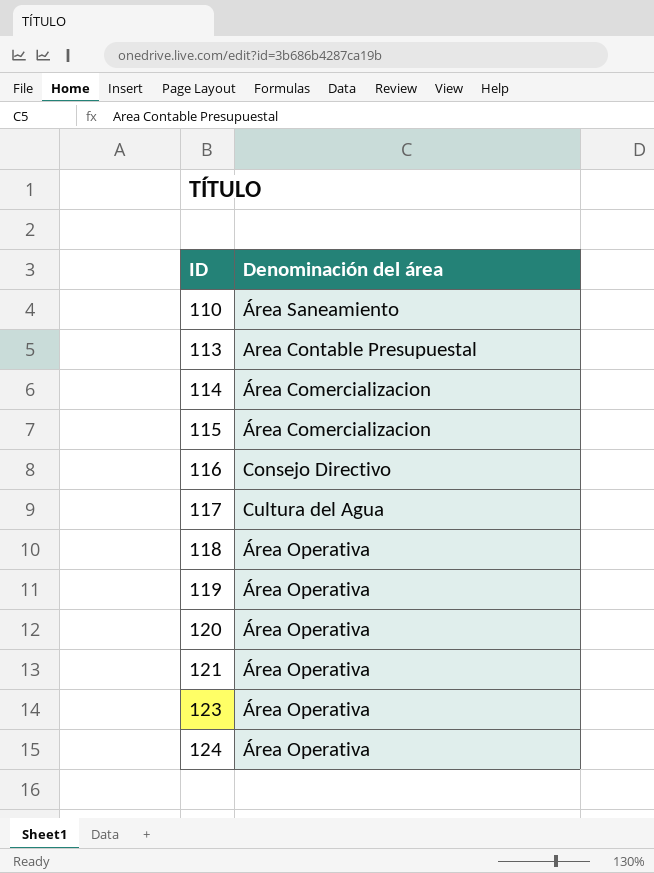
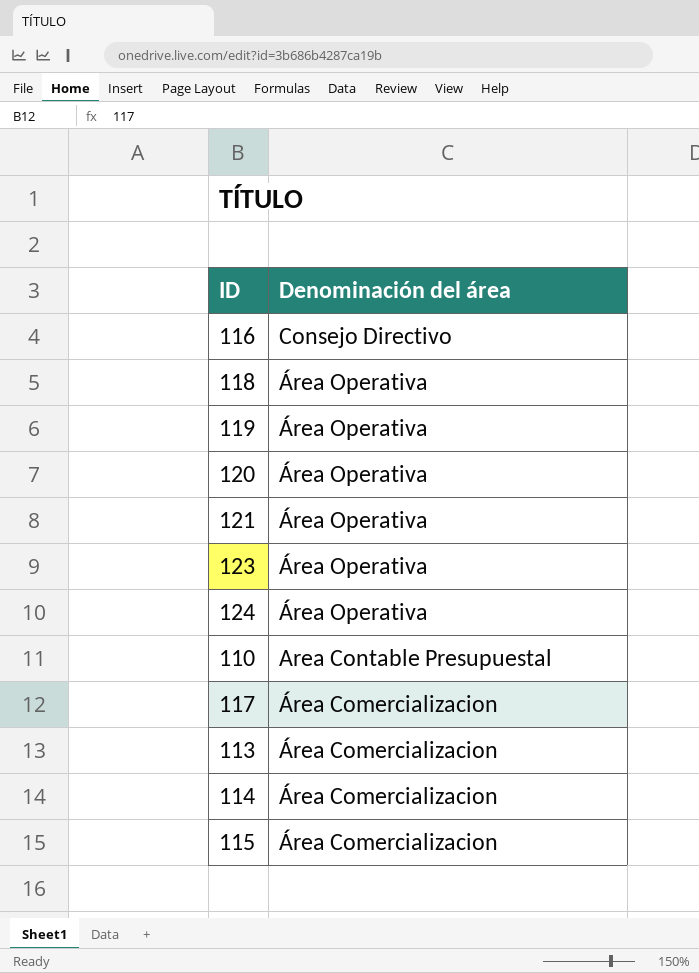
row order: ID ascending -> Denominación del área descending
110 | Denominación del área: Área Saneamiento -> Area Contable Presupuestal
117 | Denominación del área: Cultura del Agua -> Área Comercializacion
113 | Denominación del área: Area Contable Presupuestal -> Área Comercializacion

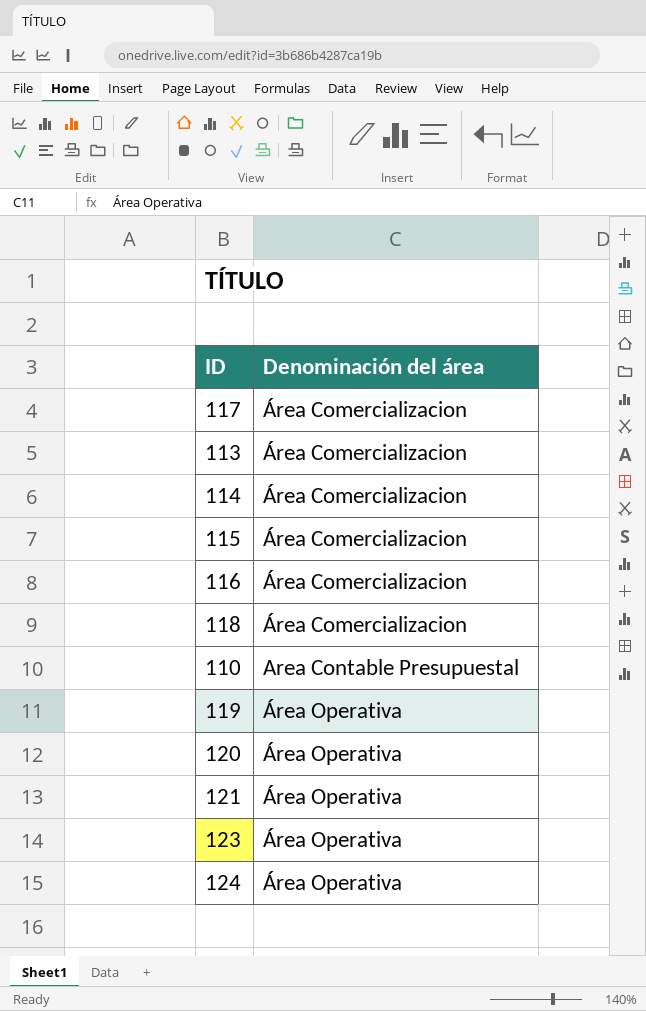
row order: Denominación del área descending -> Denominación del área ascending
116 | Denominación del área: Consejo Directivo -> Área Comercializacion
118 | Denominación del área: Área Operativa -> Área Comercializacion

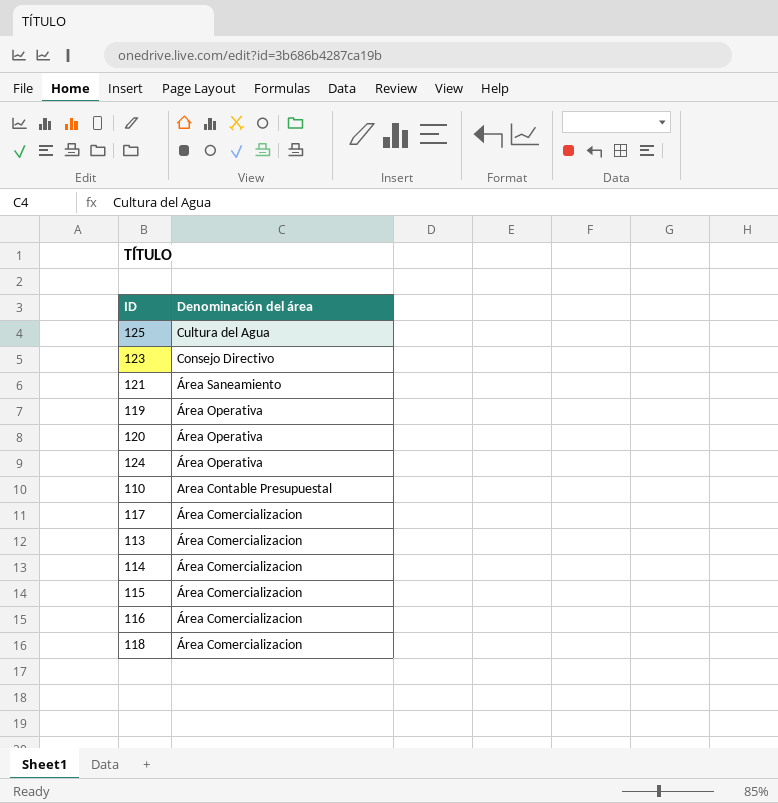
row order: Denominación del área ascending -> Denominación del área descending
row 125: none -> Cultura del Agua
123 | Denominación del área: Área Operativa -> Consejo Directivo
121 | Denominación del área: Área Operativa -> Área Saneamiento

